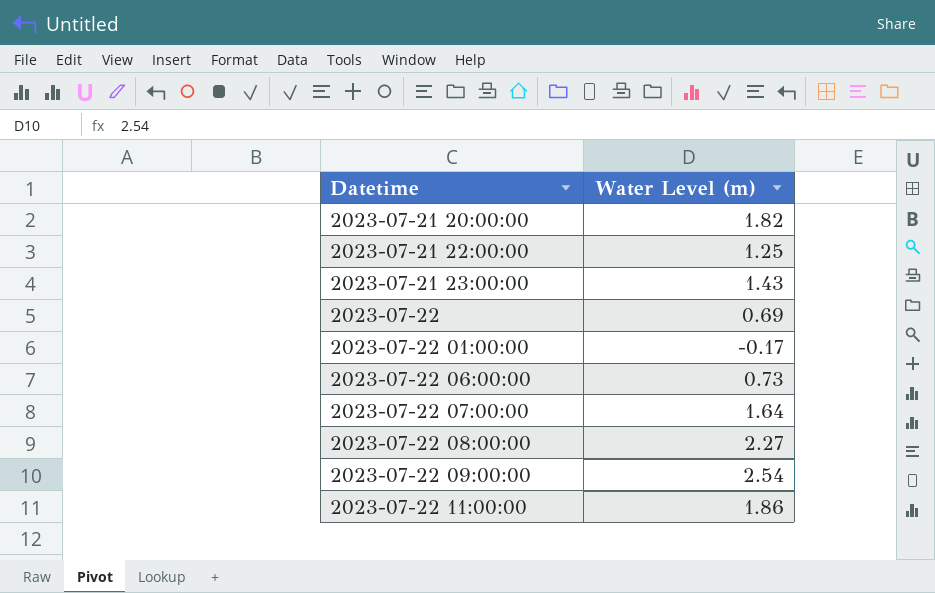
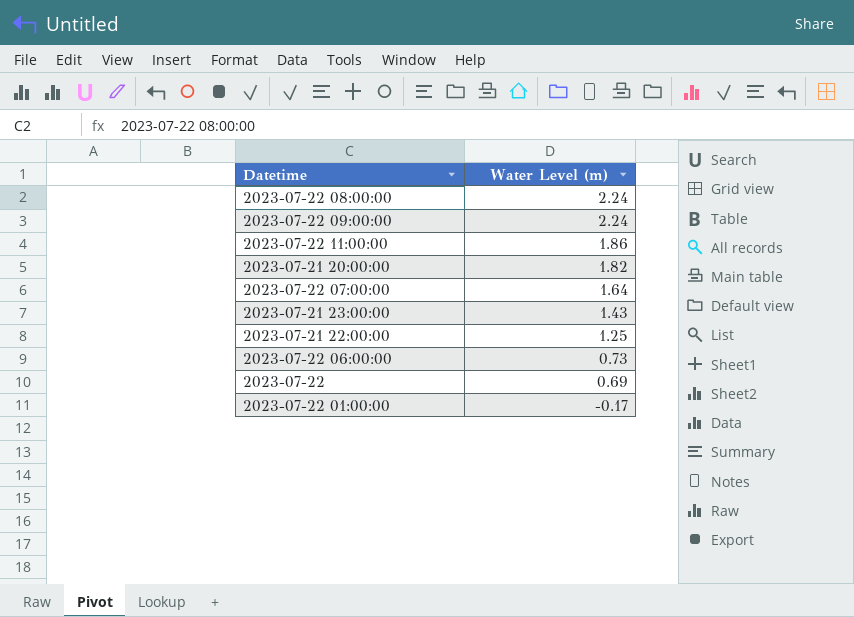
row order: Datetime ascending -> Water Level (m) descending
2023-07-22 08:00:00 | Water Level (m): 2.27 -> 2.24
2023-07-22 09:00:00 | Water Level (m): 2.54 -> 2.24

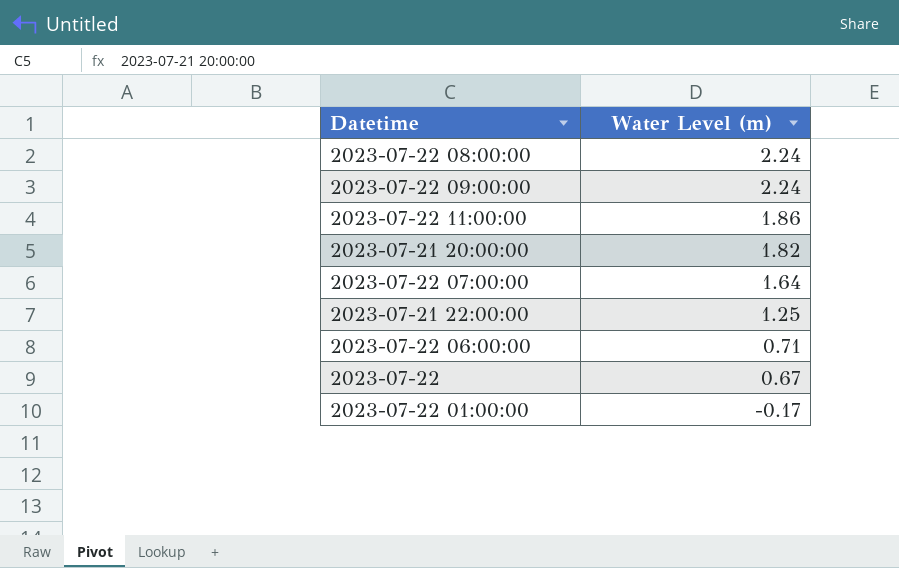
row 2023-07-21 23:00:00: 1.43 -> none
2023-07-22 06:00:00 | Water Level (m): 0.73 -> 0.71
2023-07-22 | Water Level (m): 0.69 -> 0.67

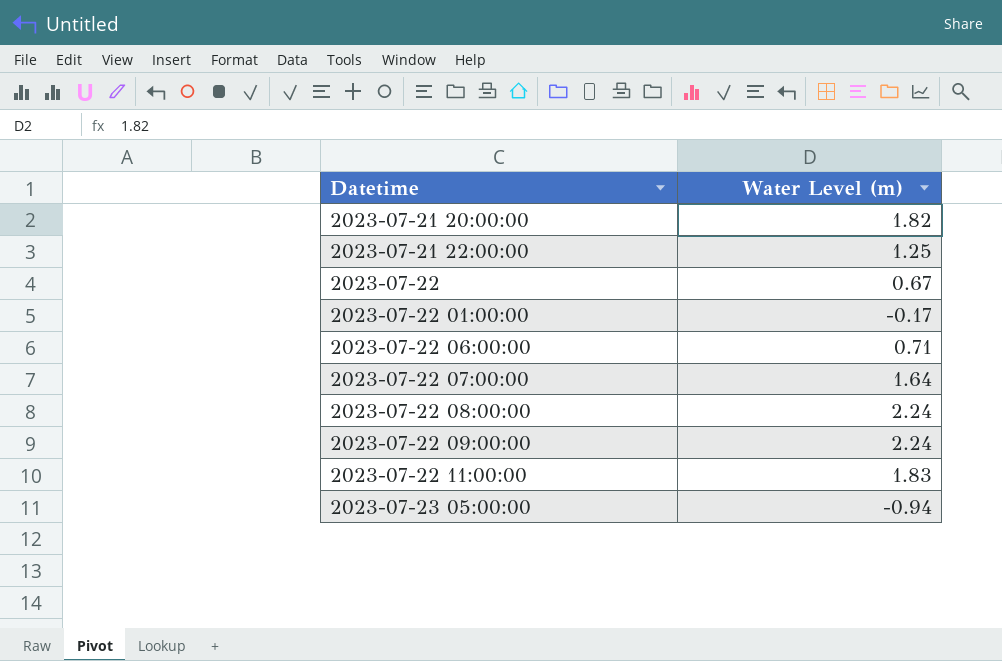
row order: Water Level (m) descending -> Datetime ascending
2023-07-22 11:00:00 | Water Level (m): 1.86 -> 1.83
row 2023-07-23 05:00:00: none -> -0.94

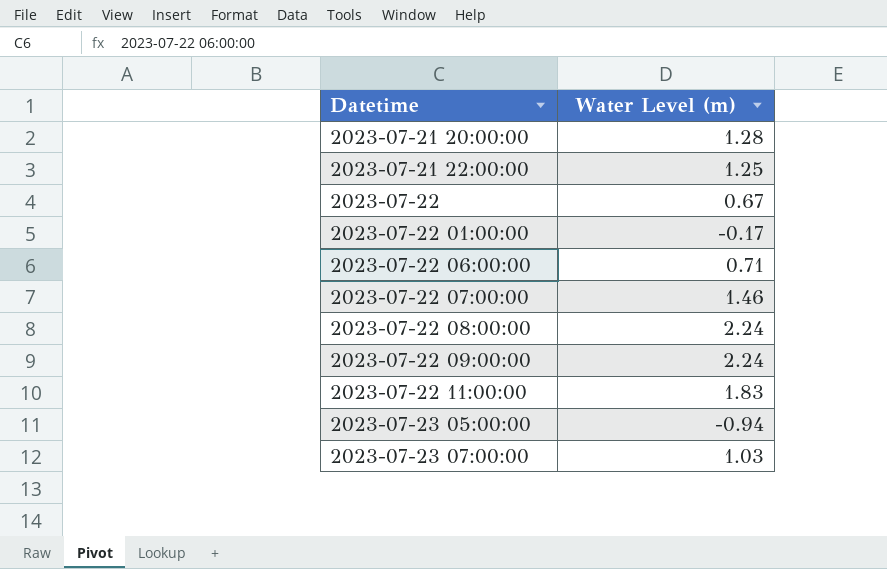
2023-07-21 20:00:00 | Water Level (m): 1.82 -> 1.28
2023-07-22 07:00:00 | Water Level (m): 1.64 -> 1.46
row 2023-07-23 07:00:00: none -> 1.03

